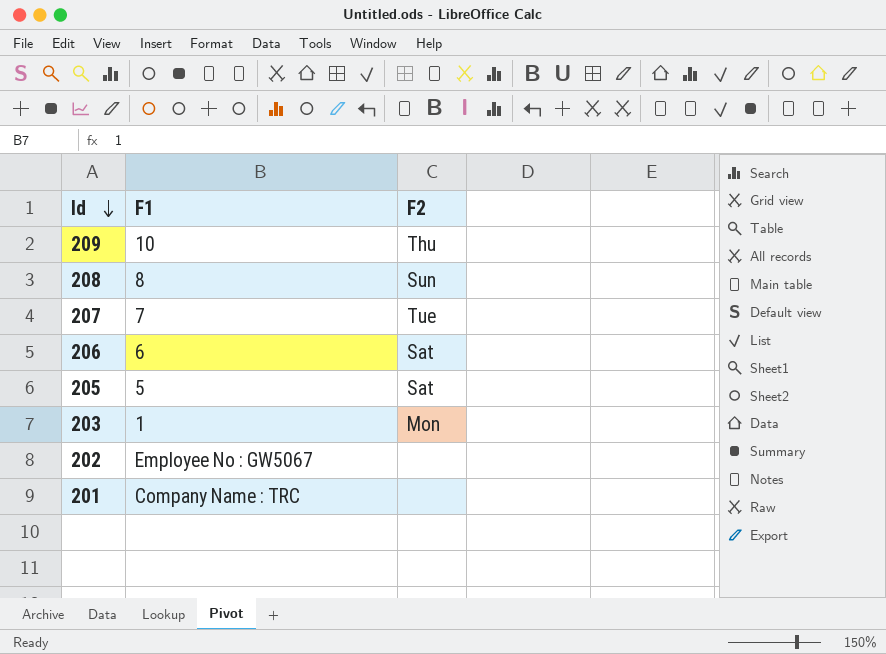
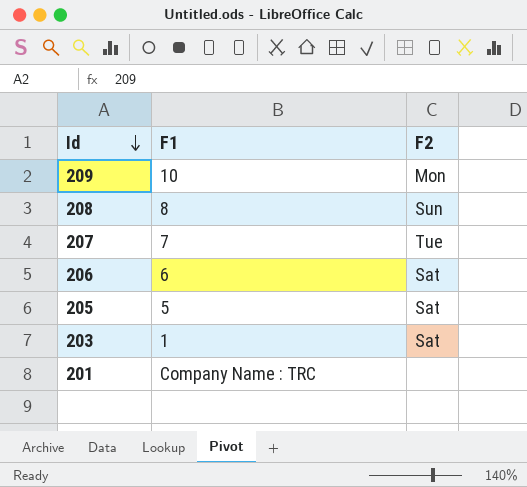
row 202: Employee No : GW5067 | none -> none
209 | F2: Thu -> Mon
203 | F2: Mon -> Sat

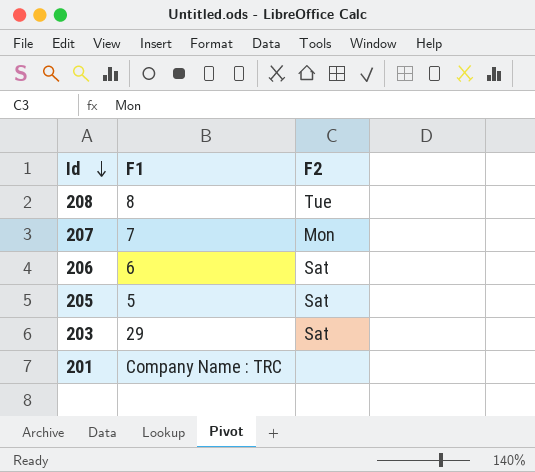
row 209: 10 | Mon -> none
208 | F2: Sun -> Tue
207 | F2: Tue -> Mon
203 | F1: 1 -> 29

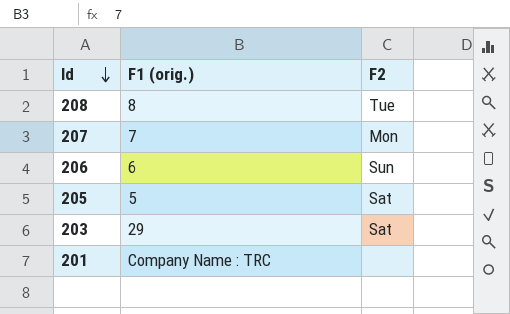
column name: F1 -> F1 (orig.)
206 | F2: Sat -> Sun

